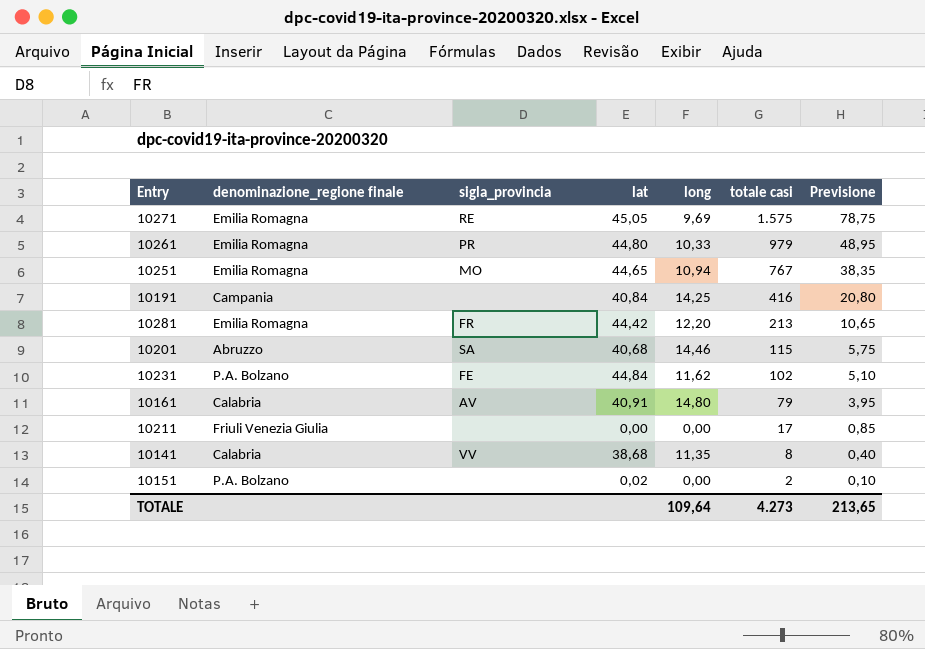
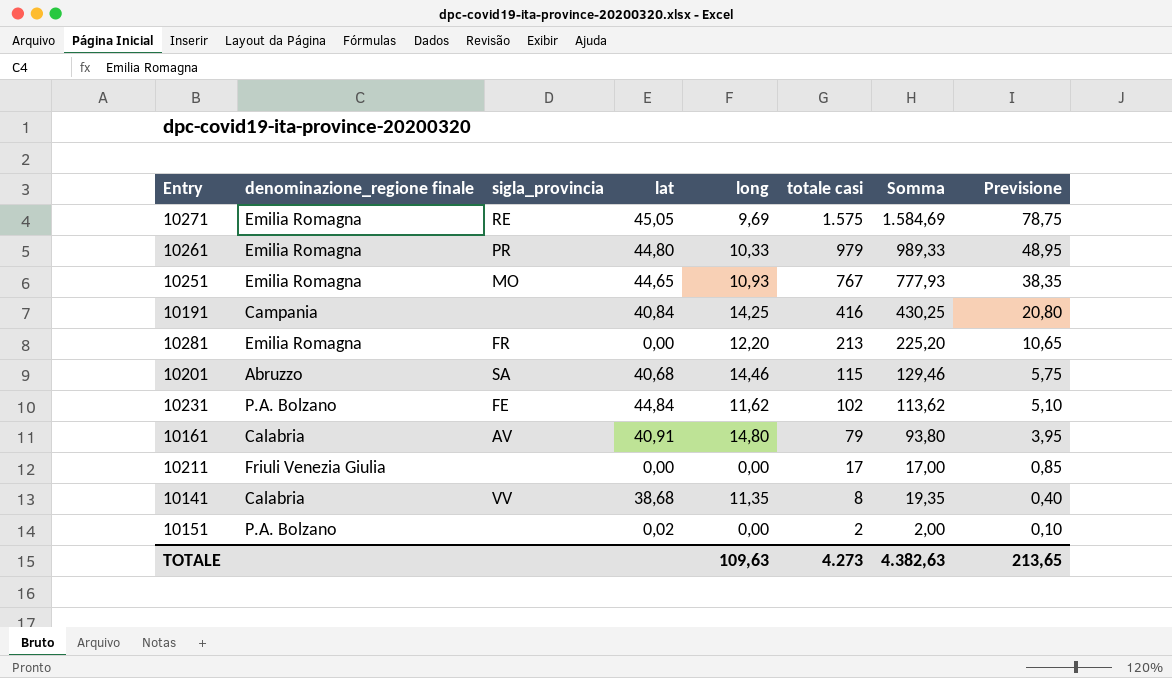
column Somma | formula: none -> [long] + [totale casi]
10251 | long: 10,94 -> 10,93
10281 | lat: 44,42 -> 0,00
TOTALE | long: 109,64 -> 109,63

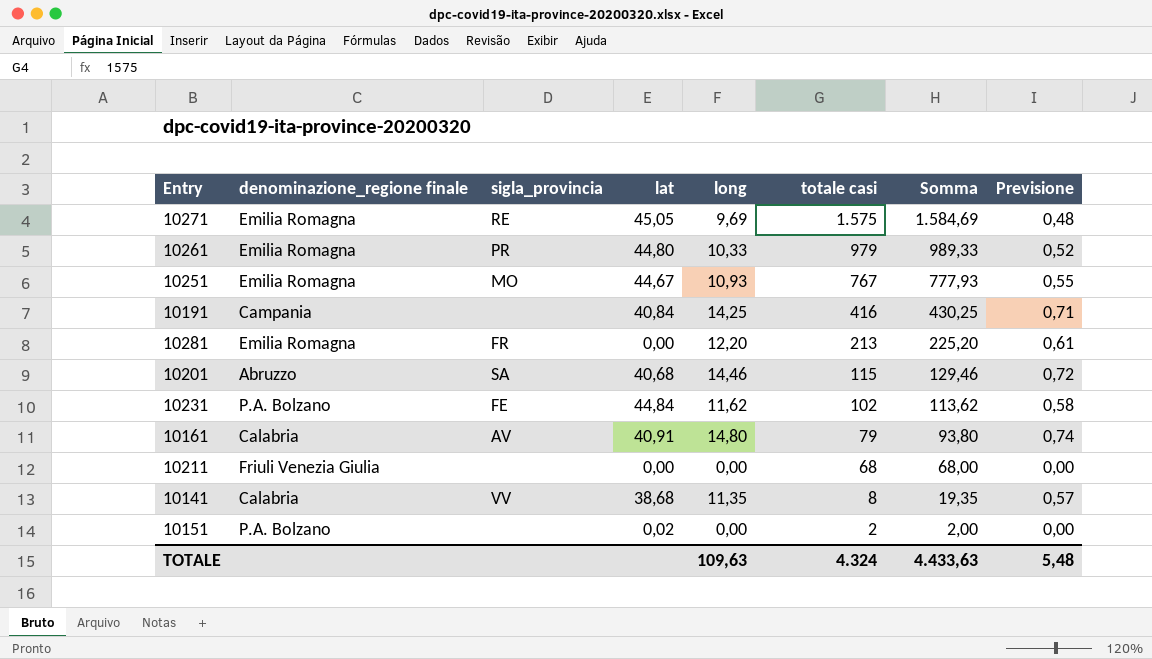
column Previsione | formula: [totale casi] * 0,05 -> [long] * 0,05
10251 | lat: 44,65 -> 44,67
10211 | totale casi: 17 -> 68
10211 | Somma: 17,00 -> 68,00
TOTALE | totale casi: 4.273 -> 4.324
TOTALE | Somma: 4.382,63 -> 4.433,63
TOTALE | Previsione: 213,65 -> 5,48

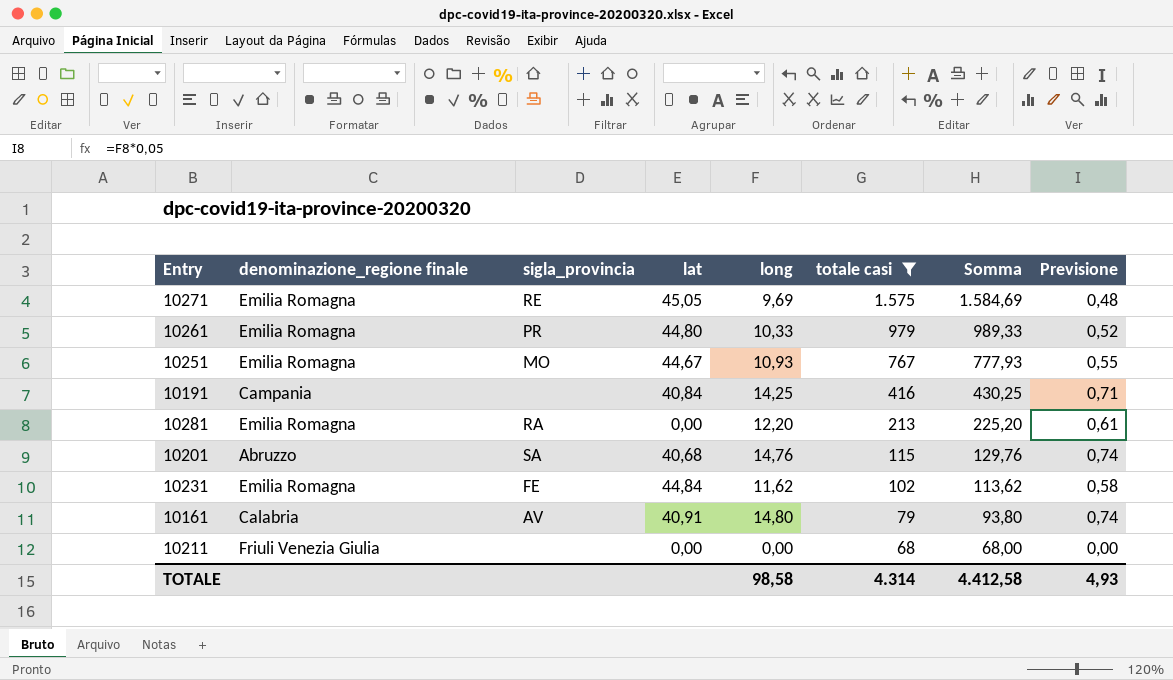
filter: none -> totale casi >= 68
10281 | sigla_provincia: FR -> RA
10201 | long: 14,46 -> 14,76
10201 | Somma: 129,46 -> 129,76
10201 | Previsione: 0,72 -> 0,74
10231 | denominazione_regione finale: P.A. Bolzano -> Emilia Romagna
TOTALE | long: 109,63 -> 98,58
TOTALE | totale casi: 4.324 -> 4.314
TOTALE | Somma: 4.433,63 -> 4.412,58
TOTALE | Previsione: 5,48 -> 4,93

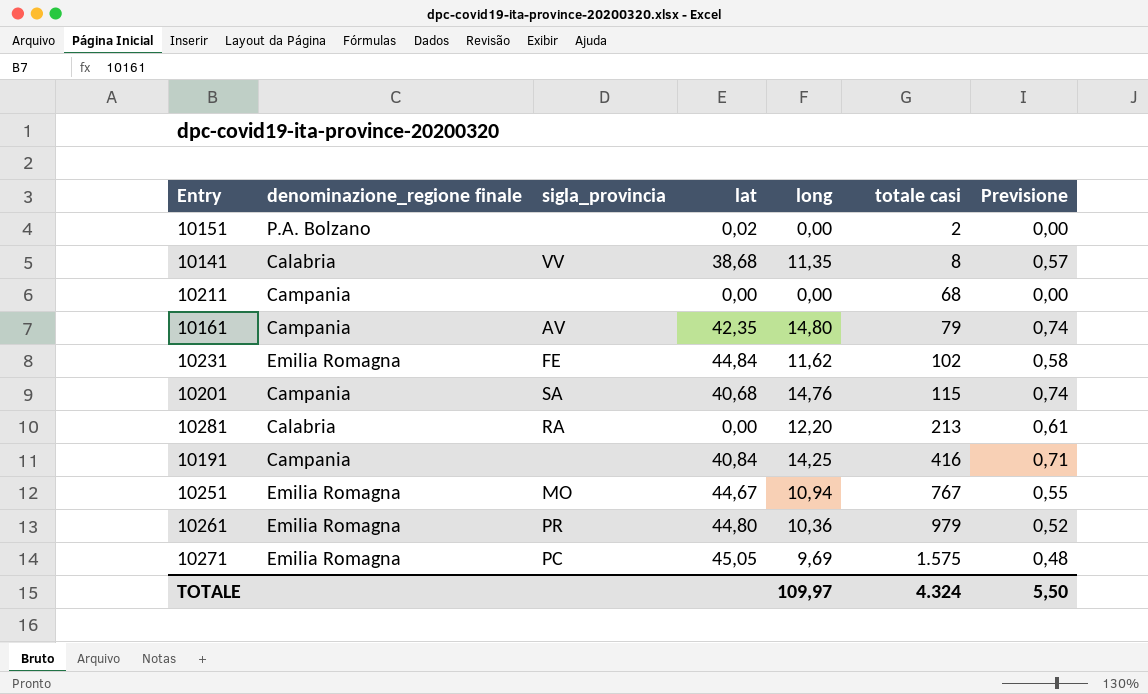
filter: totale casi >= 68 -> none
row order: totale casi descending -> totale casi ascending
column Somma | formula: [long] + [totale casi] -> none
10211 | denominazione_regione finale: Friuli Venezia Giulia -> Campania
10161 | denominazione_regione finale: Calabria -> Campania
10161 | lat: 40,91 -> 42,35
10201 | denominazione_regione finale: Abruzzo -> Campania
10281 | denominazione_regione finale: Emilia Romagna -> Calabria
10251 | long: 10,93 -> 10,94
10261 | long: 10,33 -> 10,36
10271 | sigla_provincia: RE -> PC
TOTALE | long: 98,58 -> 109,97
TOTALE | totale casi: 4.314 -> 4.324
TOTALE | Previsione: 4,93 -> 5,50

